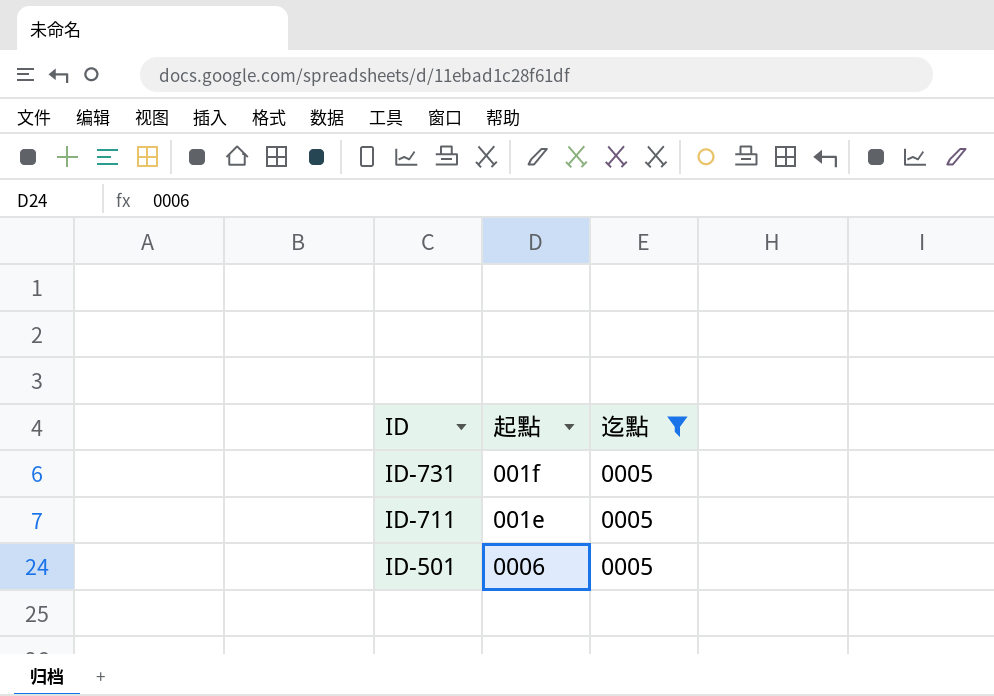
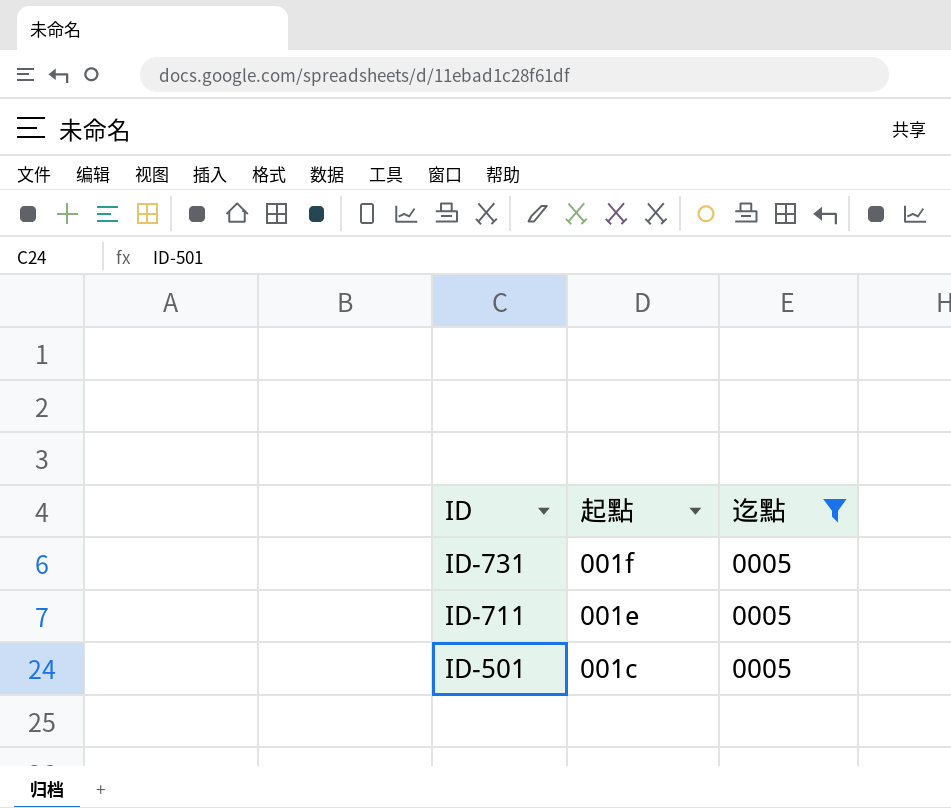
ID-501 | 起點: 0006 -> 001c

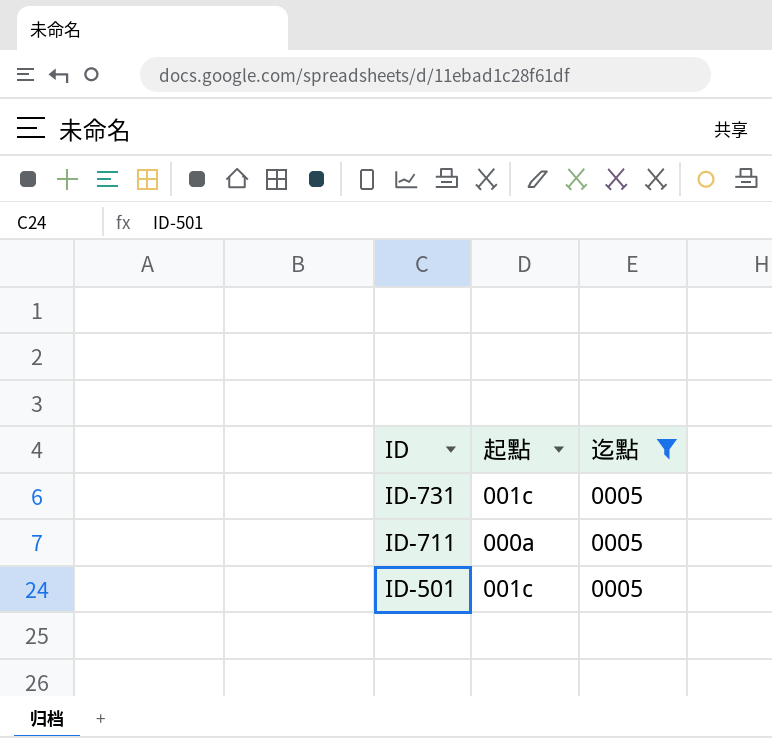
ID-731 | 起點: 001f -> 001c
ID-711 | 起點: 001e -> 000a

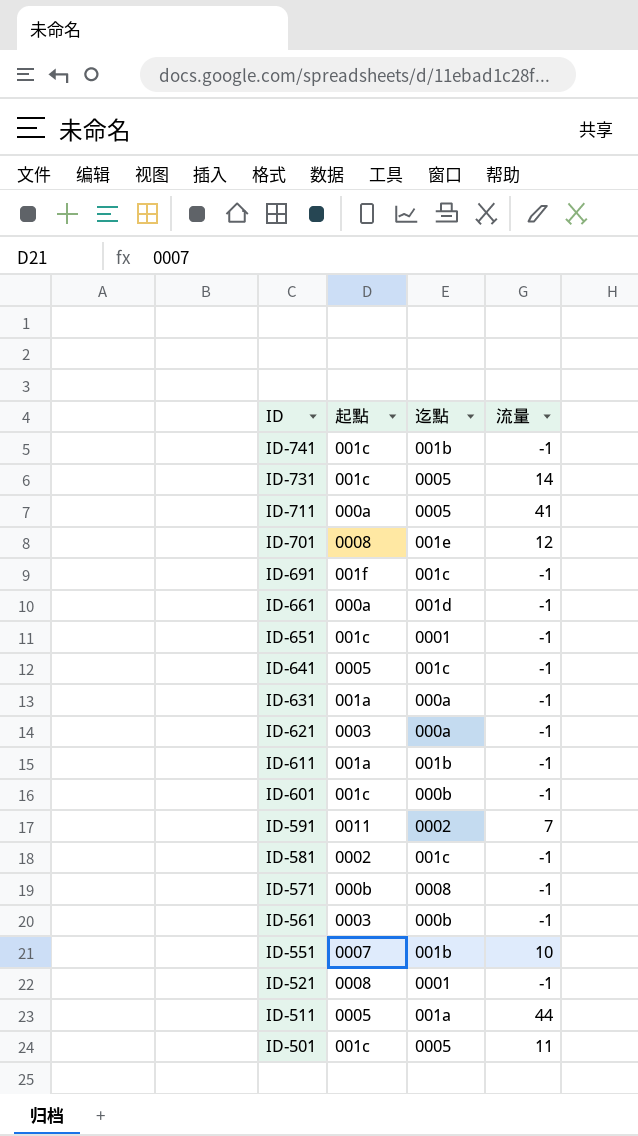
filter: 迄點 = 0005 -> none
column 流量 | position: none -> 4

